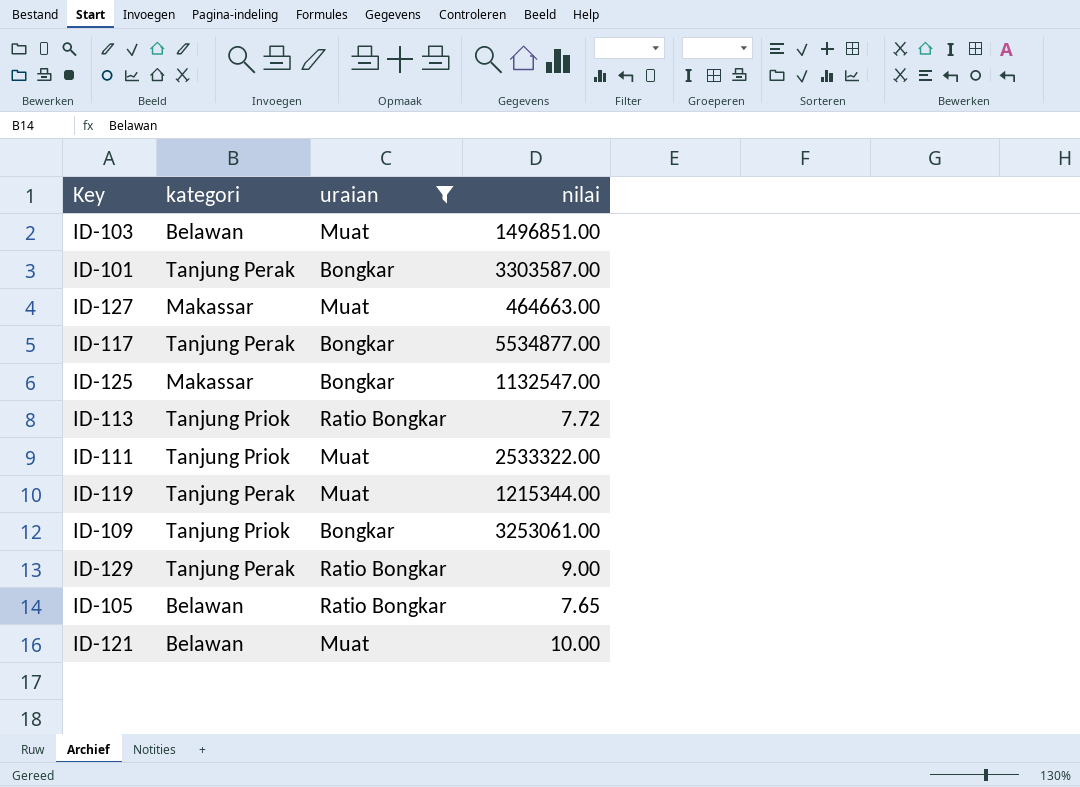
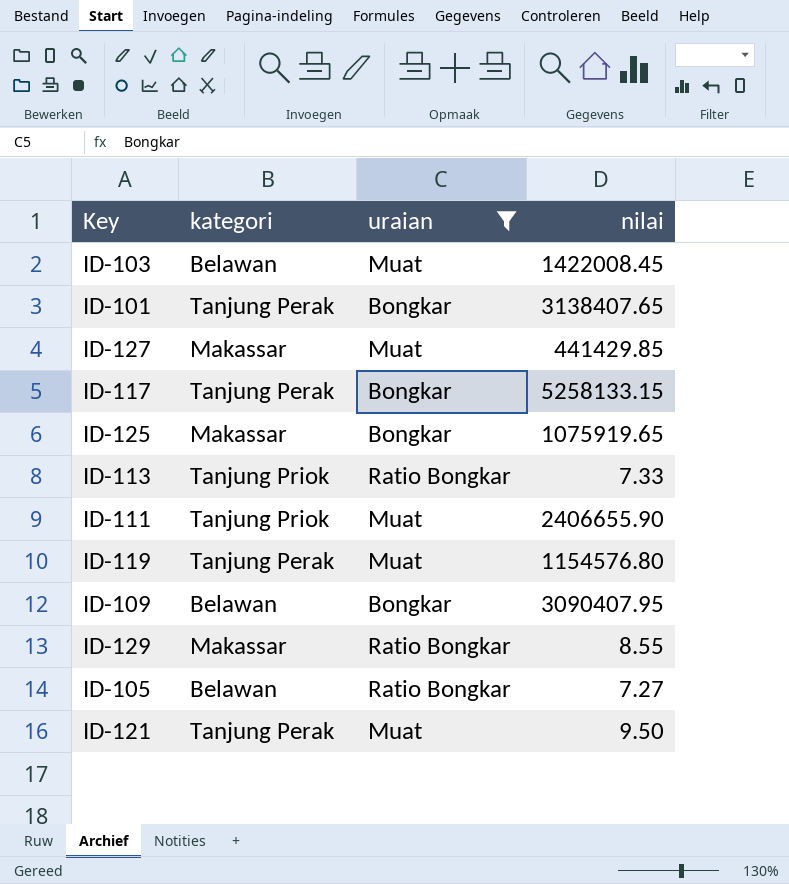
ID-103 | nilai: 1496851.00 -> 1422008.45
ID-101 | nilai: 3303587.00 -> 3138407.65
ID-127 | nilai: 464663.00 -> 441429.85
ID-117 | nilai: 5534877.00 -> 5258133.15
ID-125 | nilai: 1132547.00 -> 1075919.65
ID-113 | nilai: 7.72 -> 7.33
ID-111 | nilai: 2533322.00 -> 2406655.90
ID-119 | nilai: 1215344.00 -> 1154576.80
ID-109 | kategori: Tanjung Priok -> Belawan
ID-109 | nilai: 3253061.00 -> 3090407.95
ID-129 | kategori: Tanjung Perak -> Makassar
ID-129 | nilai: 9.00 -> 8.55
ID-105 | nilai: 7.65 -> 7.27
ID-121 | kategori: Belawan -> Tanjung Perak
ID-121 | nilai: 10.00 -> 9.50

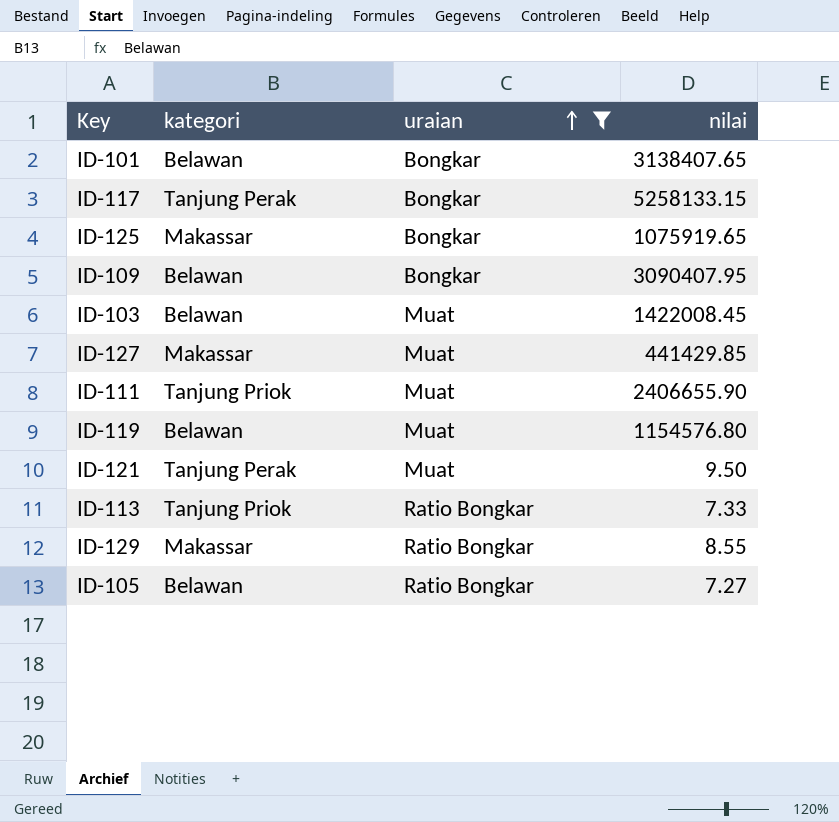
row order: none -> uraian ascending
ID-101 | kategori: Tanjung Perak -> Belawan
ID-119 | kategori: Tanjung Perak -> Belawan

